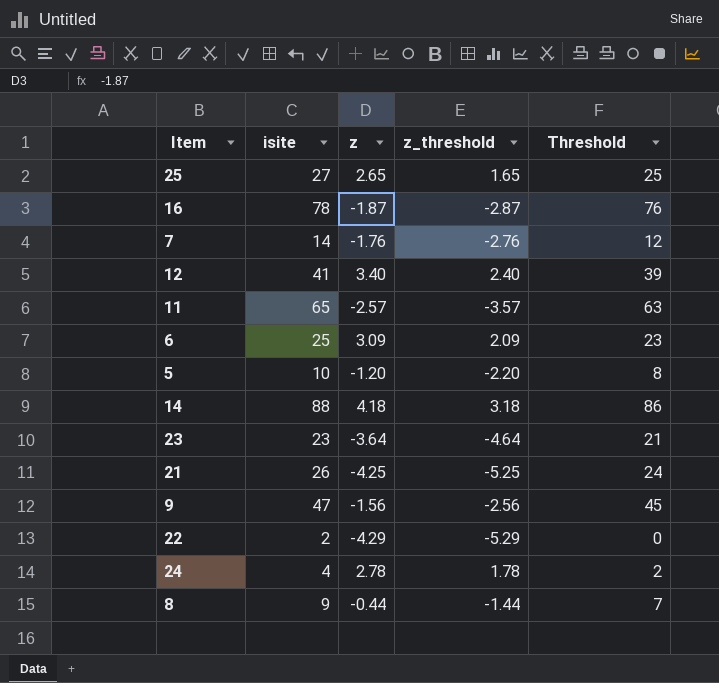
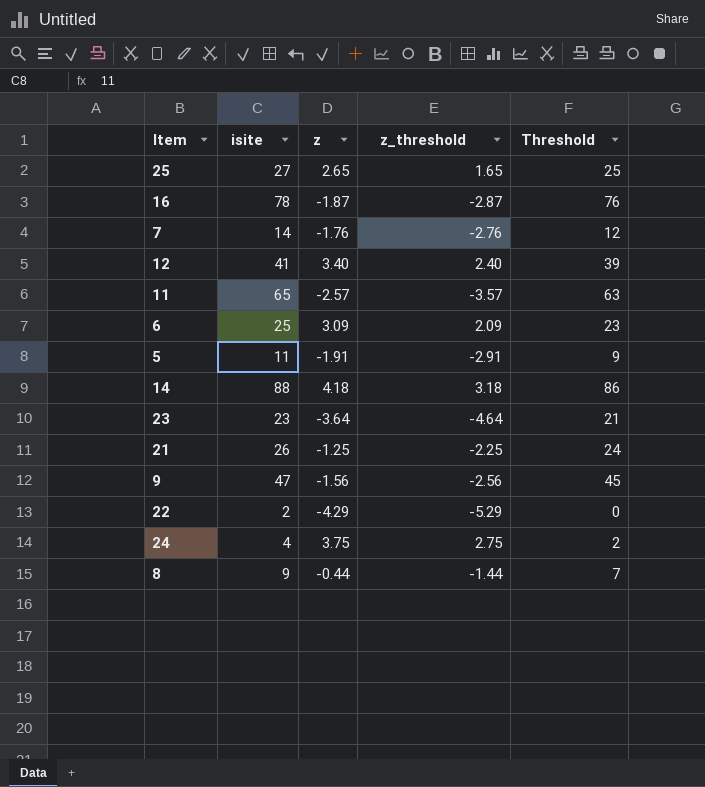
5 | isite: 10 -> 11
5 | z: -1.20 -> -1.91
5 | z_threshold: -2.20 -> -2.91
5 | Threshold: 8 -> 9
21 | z: -4.25 -> -1.25
21 | z_threshold: -5.25 -> -2.25
24 | z: 2.78 -> 3.75
24 | z_threshold: 1.78 -> 2.75

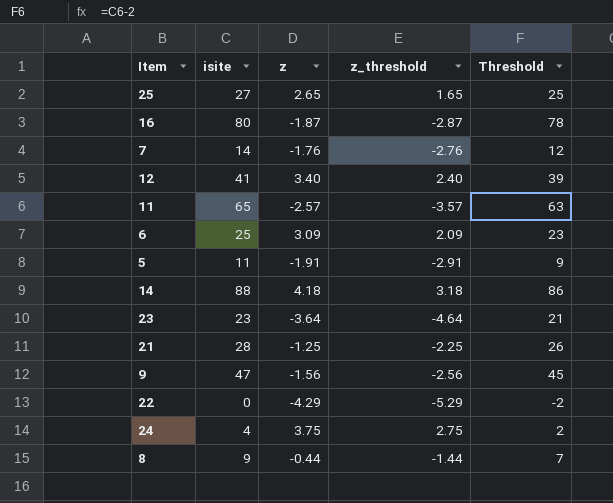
16 | isite: 78 -> 80
16 | Threshold: 76 -> 78
21 | isite: 26 -> 28
21 | Threshold: 24 -> 26
22 | isite: 2 -> 0
22 | Threshold: 0 -> -2

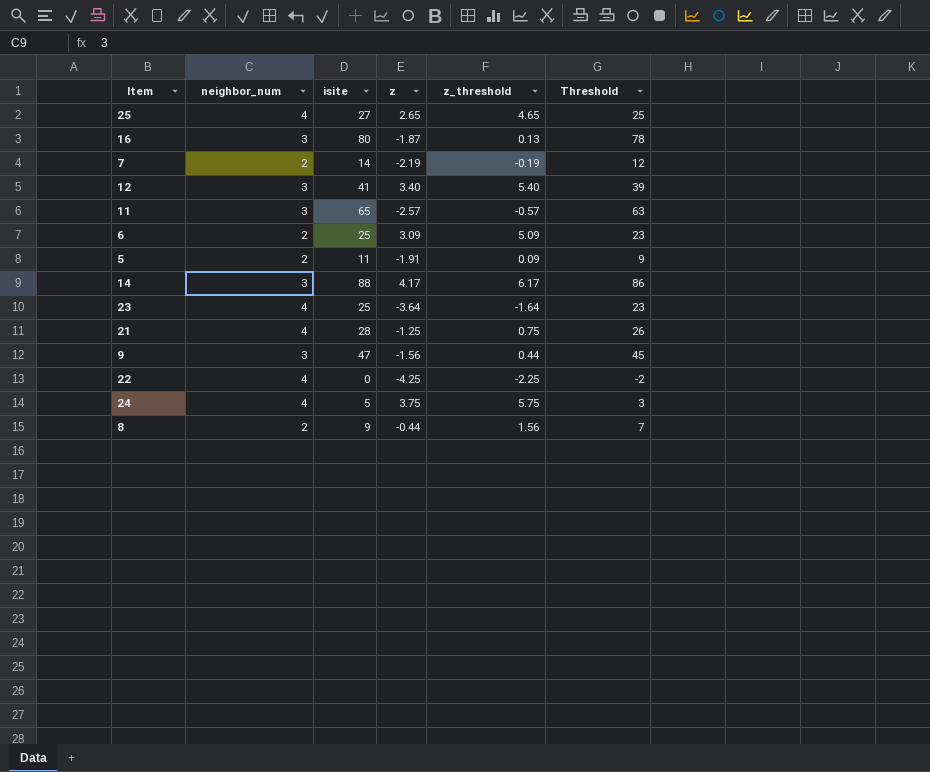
column neighbor_num | position: none -> 2
column z_threshold | formula: [z] - 1 -> [z] + 2
7 | z: -1.76 -> -2.19
14 | z: 4.18 -> 4.17
23 | isite: 23 -> 25
23 | Threshold: 21 -> 23
22 | z: -4.29 -> -4.25
24 | isite: 4 -> 5
24 | Threshold: 2 -> 3

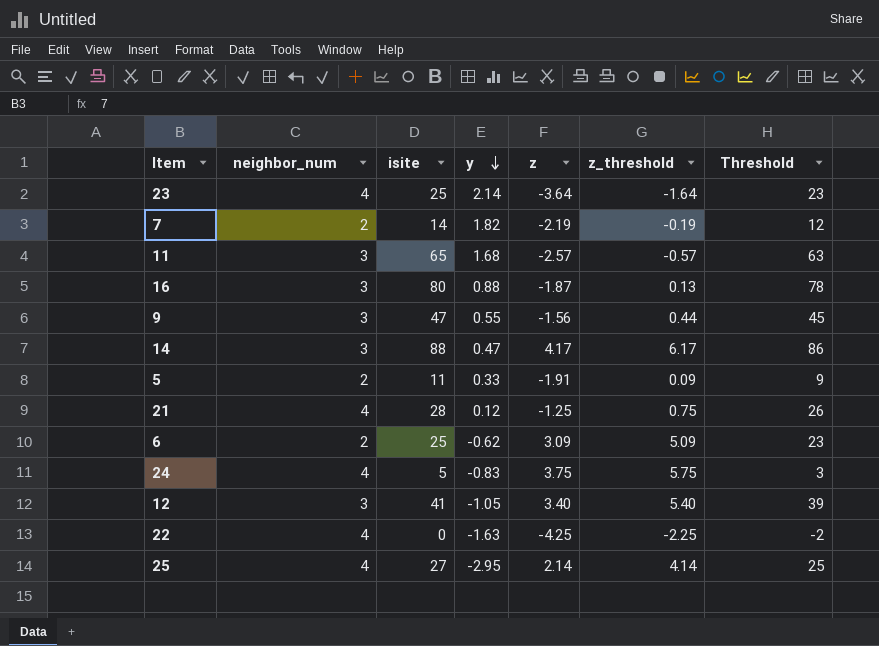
row order: none -> y descending
column y | position: none -> 4
row 8: 2 | 9 | -0.44 | 1.56 | 7 -> none
25 | z: 2.65 -> 2.14
25 | z_threshold: 4.65 -> 4.14

